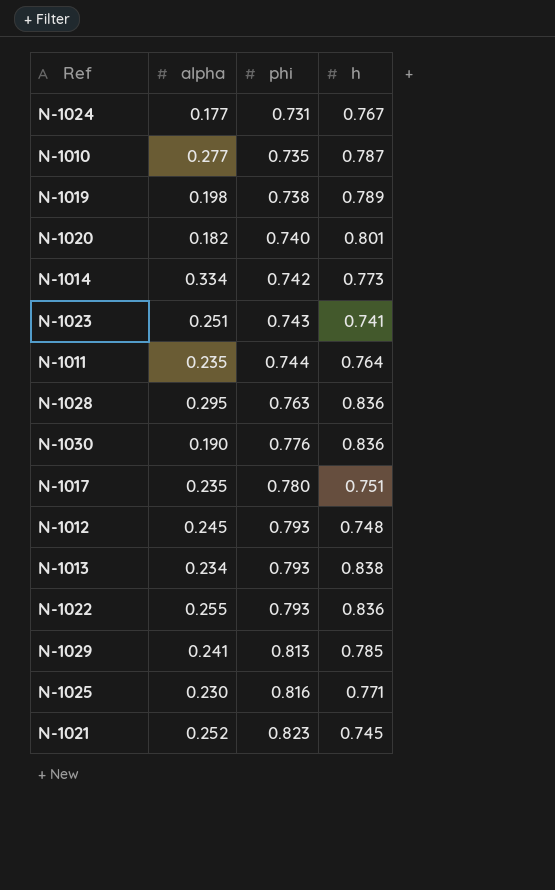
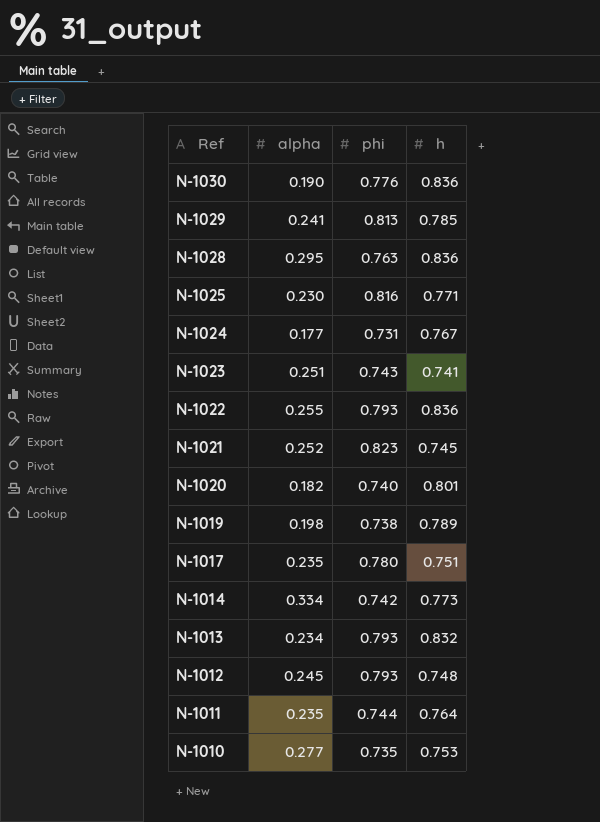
row order: phi ascending -> Ref descending
N-1013 | h: 0.838 -> 0.832
N-1010 | h: 0.787 -> 0.753

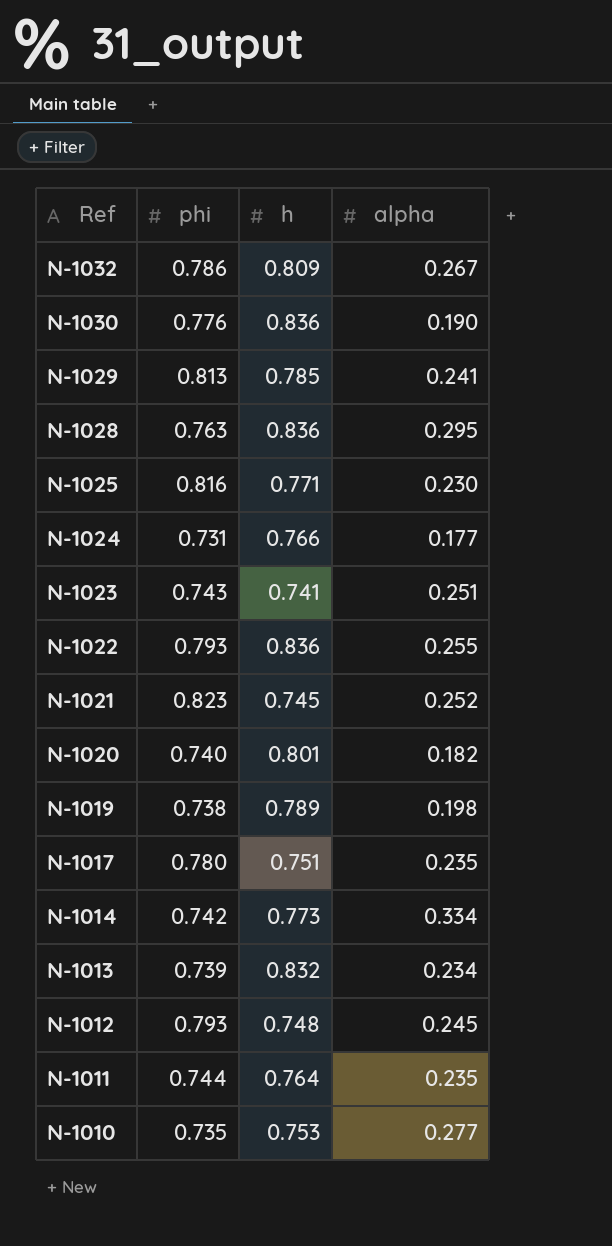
column alpha | position: 2 -> 4
row N-1032: none -> 0.786 | 0.809 | 0.267
N-1024 | h: 0.767 -> 0.766
N-1013 | phi: 0.793 -> 0.739

